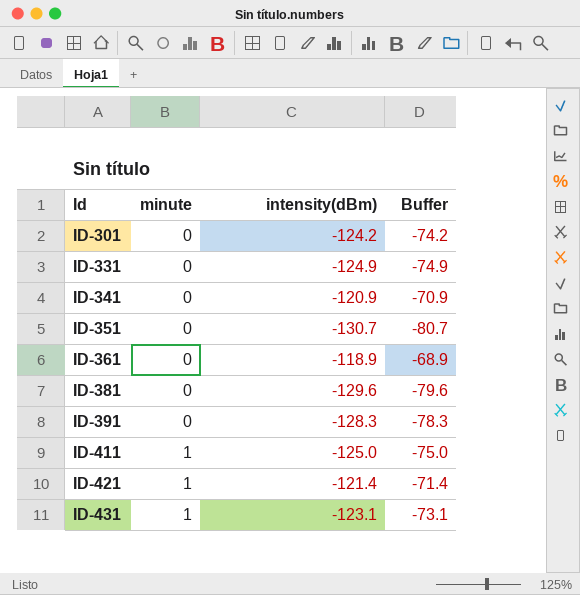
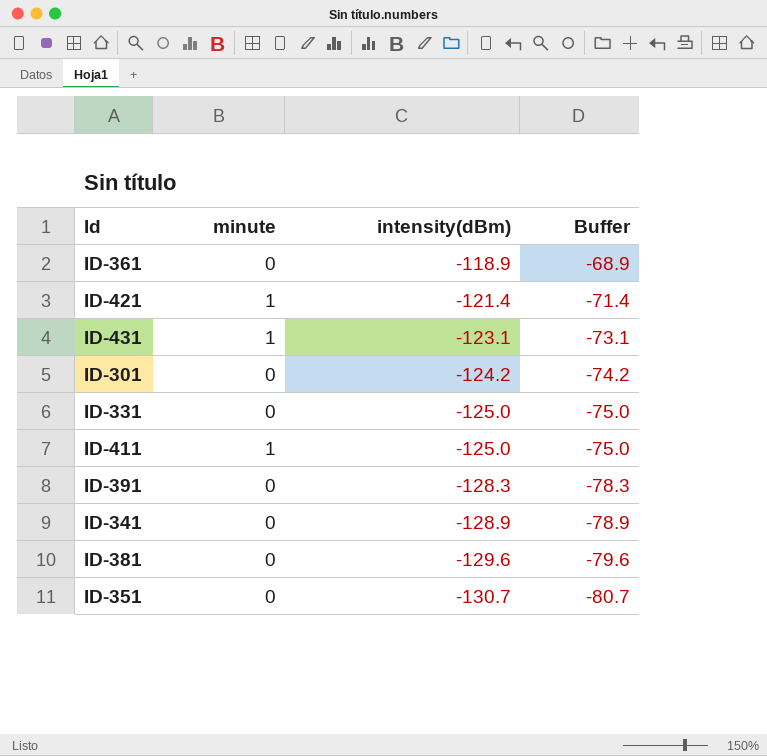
row order: Id ascending -> intensity(dBm) descending
ID-331 | intensity(dBm): -124.9 -> -125.0
ID-331 | Buffer: -74.9 -> -75.0
ID-341 | intensity(dBm): -120.9 -> -128.9
ID-341 | Buffer: -70.9 -> -78.9

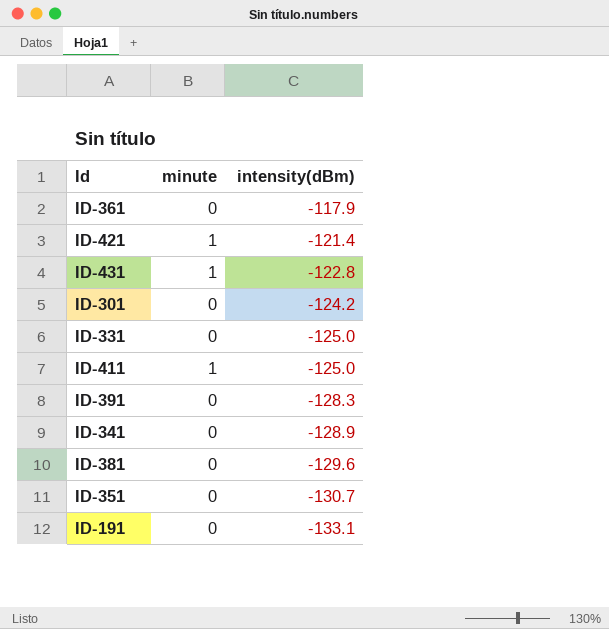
column Buffer | formula: [intensity(dBm)] + 50 -> none
ID-361 | intensity(dBm): -118.9 -> -117.9
ID-431 | intensity(dBm): -123.1 -> -122.8
row ID-191: none -> 0 | -133.1

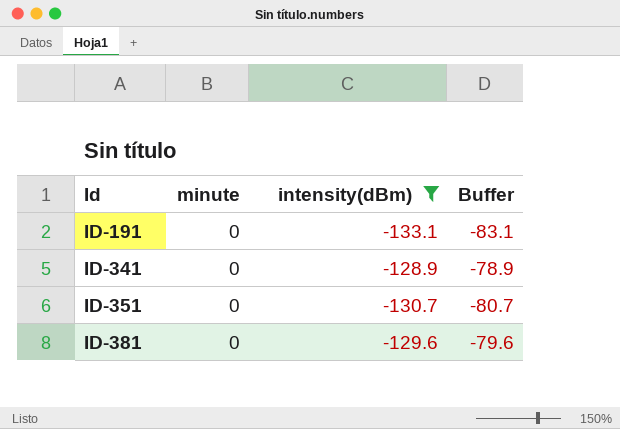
filter: none -> intensity(dBm) <= -128.9
row order: intensity(dBm) descending -> Id ascending
column Buffer | formula: none -> [intensity(dBm)] + 50

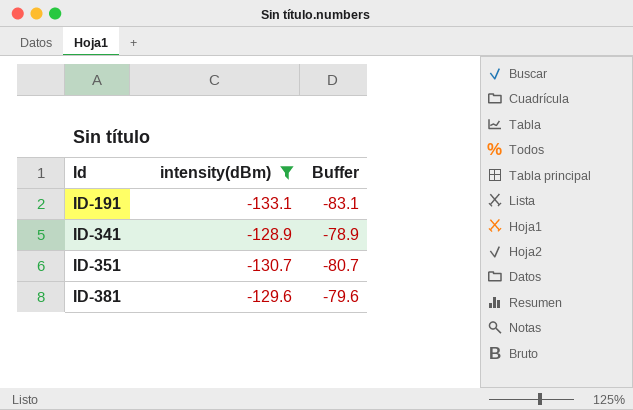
column minute | position: 2 -> none

